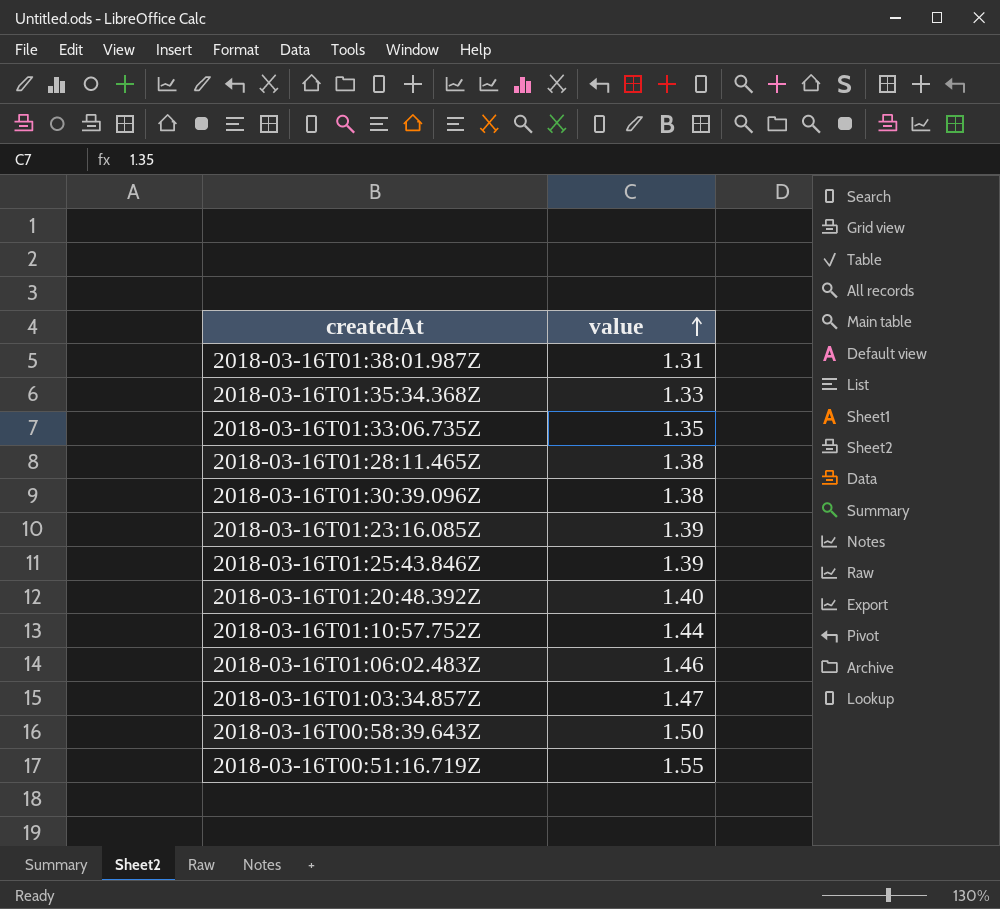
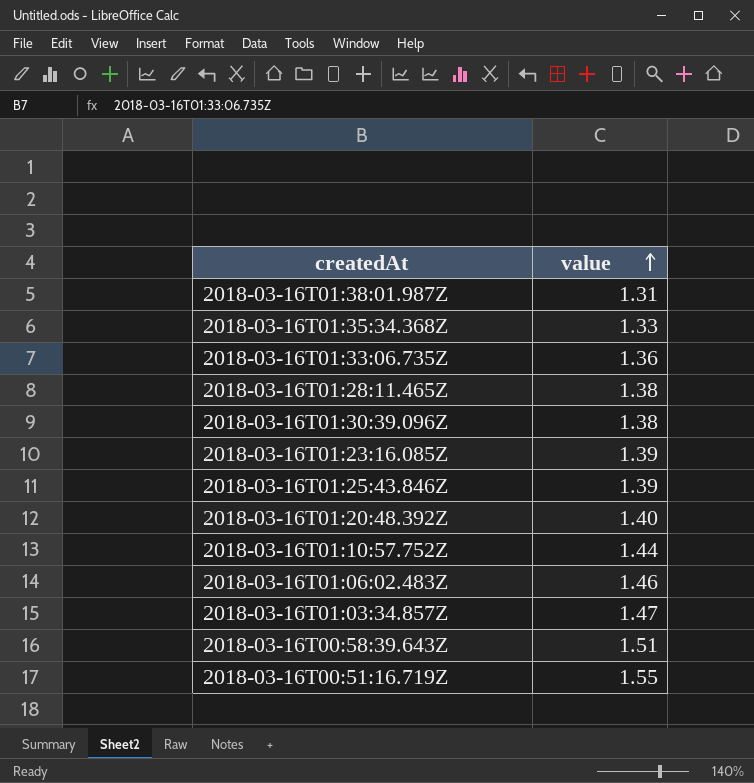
2018-03-16T01:33:06.735Z | value: 1.35 -> 1.36
2018-03-16T00:58:39.643Z | value: 1.50 -> 1.51

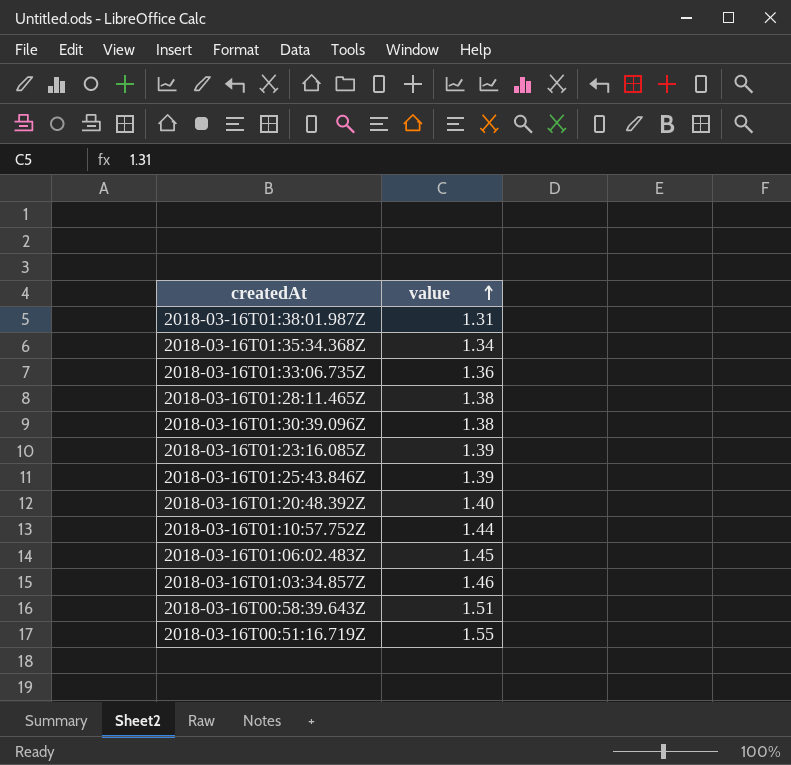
2018-03-16T01:35:34.368Z | value: 1.33 -> 1.34
2018-03-16T01:06:02.483Z | value: 1.46 -> 1.45
2018-03-16T01:03:34.857Z | value: 1.47 -> 1.46

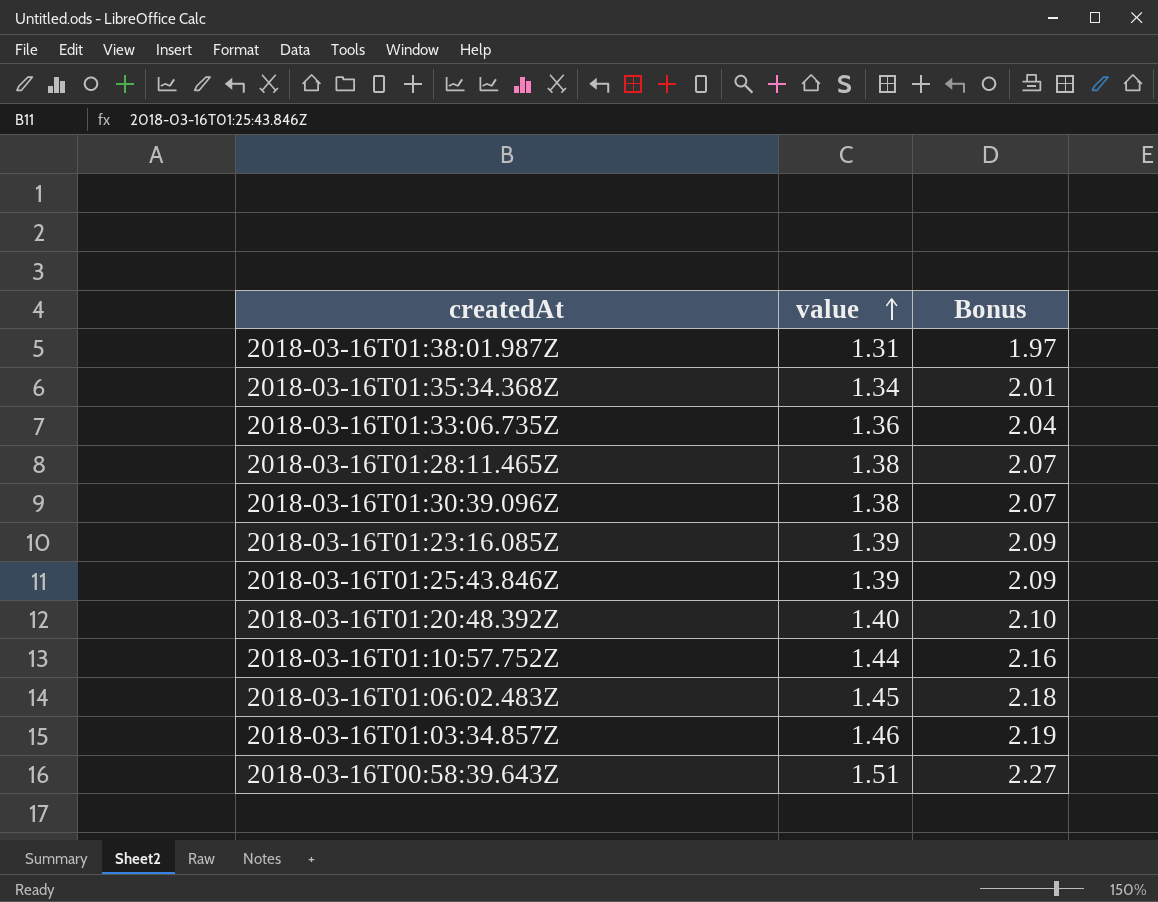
column Bonus | formula: none -> [value] * 1.5
row 2018-03-16T00:51:16.719Z: 1.55 -> none

